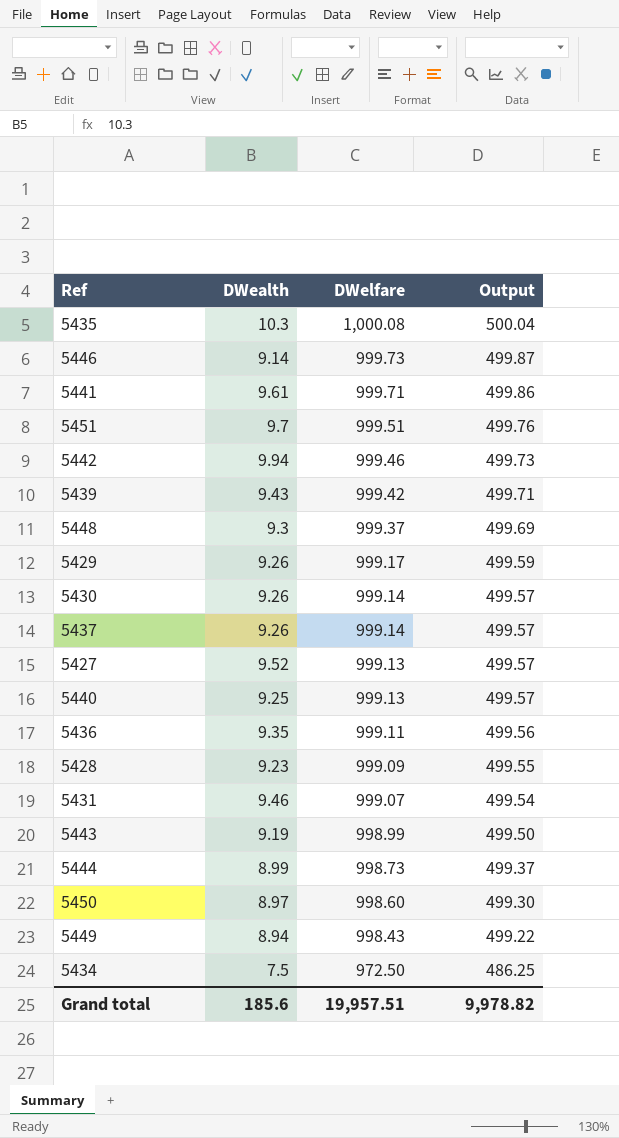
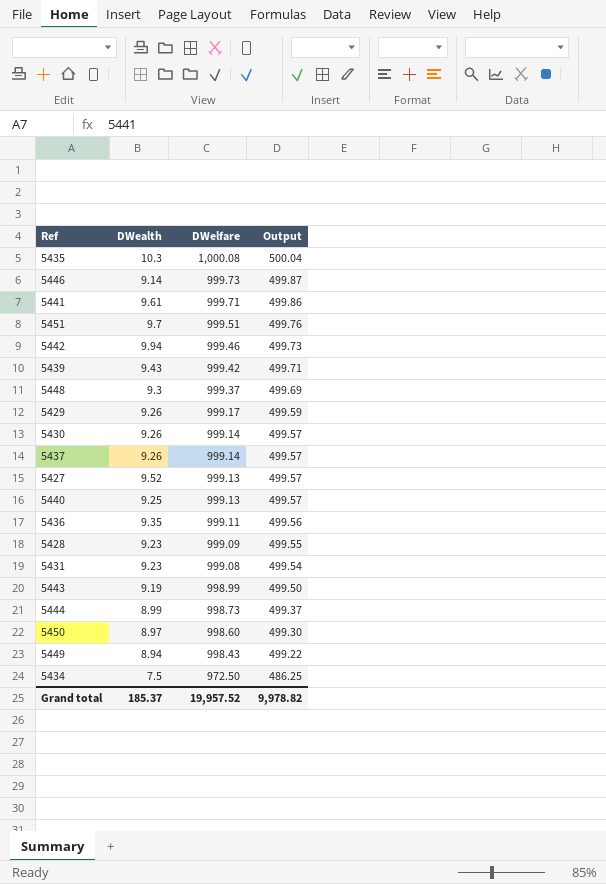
5431 | DWealth: 9.46 -> 9.23
5431 | DWelfare: 999.07 -> 999.08
Grand total | DWealth: 185.6 -> 185.37
Grand total | DWelfare: 19,957.51 -> 19,957.52

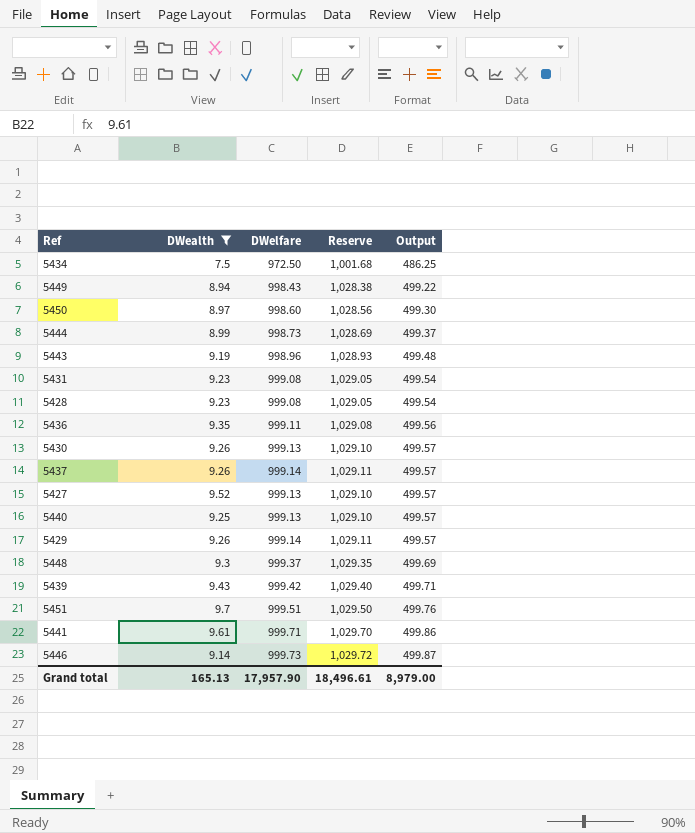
filter: none -> DWealth <= 9.7
row order: DWelfare descending -> Output ascending
column Reserve | formula: none -> [DWelfare] * 1.03
5443 | DWelfare: 998.99 -> 998.96
5443 | Output: 499.50 -> 499.48
5428 | DWelfare: 999.09 -> 999.08
5428 | Output: 499.55 -> 499.54
5430 | DWelfare: 999.14 -> 999.13
5429 | DWelfare: 999.17 -> 999.14
5429 | Output: 499.59 -> 499.57
Grand total | DWealth: 185.37 -> 165.13
Grand total | DWelfare: 19,957.52 -> 17,957.90
Grand total | Output: 9,978.82 -> 8,979.00

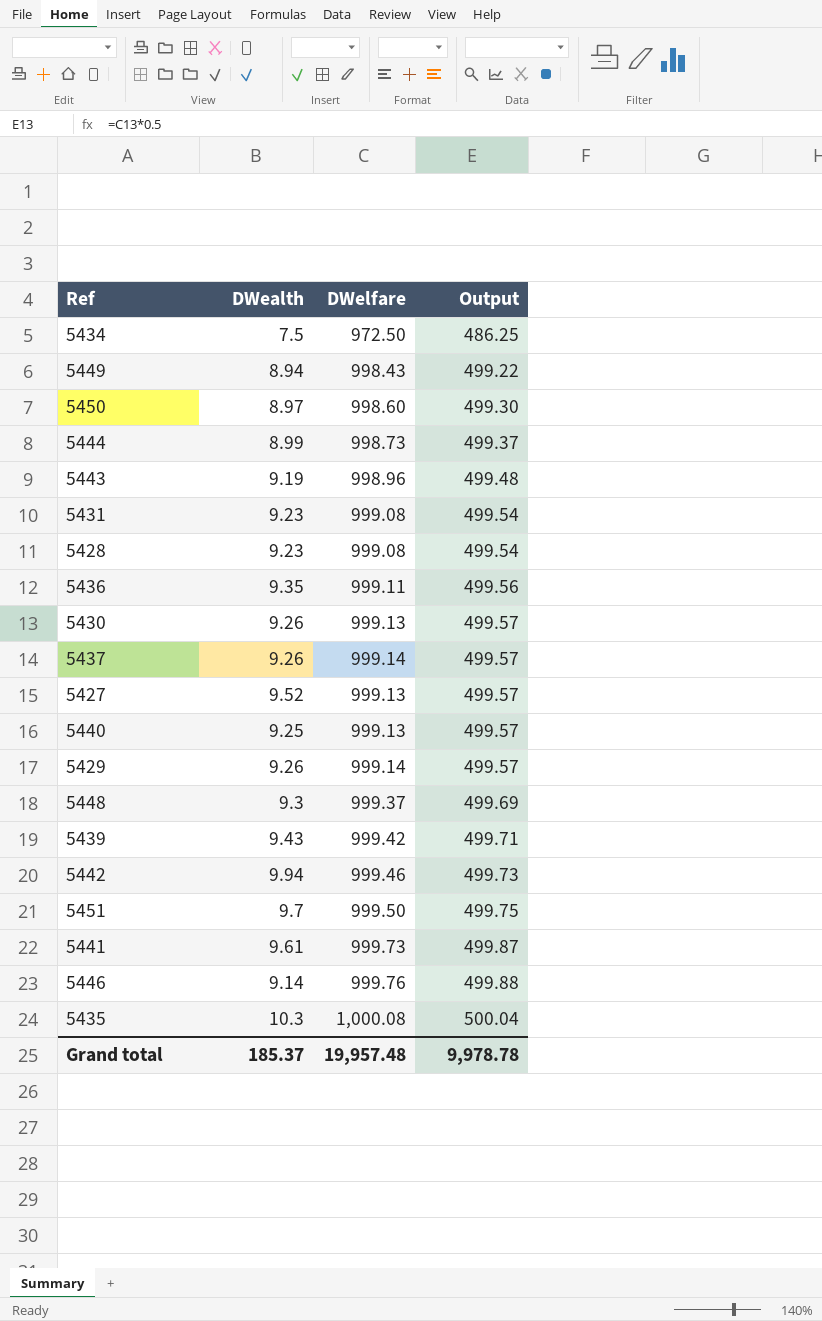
filter: DWealth <= 9.7 -> none
column Reserve | formula: [DWelfare] * 1.03 -> none
5451 | DWelfare: 999.51 -> 999.50
5451 | Output: 499.76 -> 499.75
5441 | DWelfare: 999.71 -> 999.73
5441 | Output: 499.86 -> 499.87
5446 | DWelfare: 999.73 -> 999.76
5446 | Output: 499.87 -> 499.88
Grand total | DWealth: 165.13 -> 185.37
Grand total | DWelfare: 17,957.90 -> 19,957.48
Grand total | Output: 8,979.00 -> 9,978.78

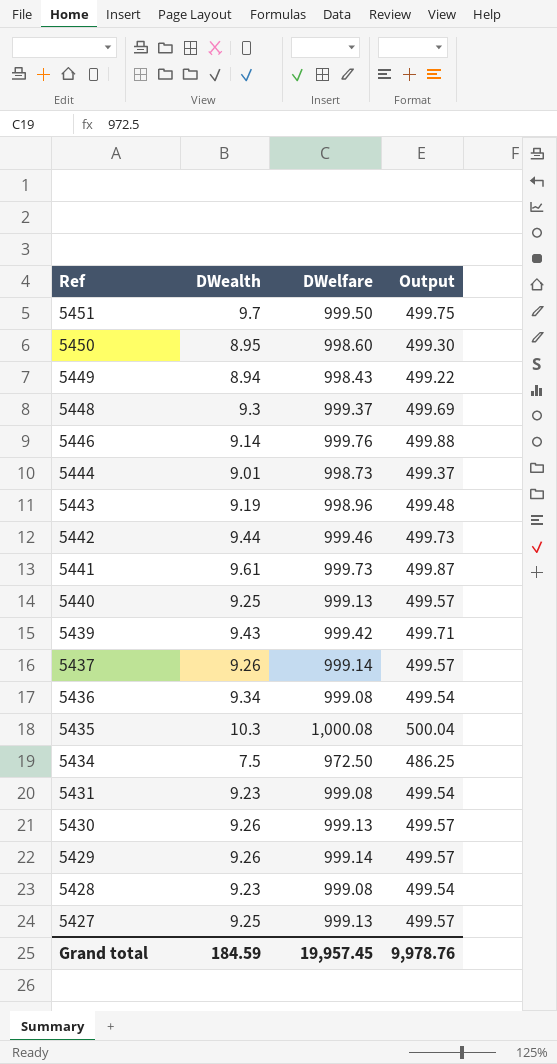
row order: Output ascending -> Ref descending
5450 | DWealth: 8.97 -> 8.95
5444 | DWealth: 8.99 -> 9.01
5442 | DWealth: 9.94 -> 9.44
5436 | DWealth: 9.35 -> 9.34
5436 | DWelfare: 999.11 -> 999.08
5436 | Output: 499.56 -> 499.54
5427 | DWealth: 9.52 -> 9.25
Grand total | DWealth: 185.37 -> 184.59
Grand total | DWelfare: 19,957.48 -> 19,957.45
Grand total | Output: 9,978.78 -> 9,978.76

